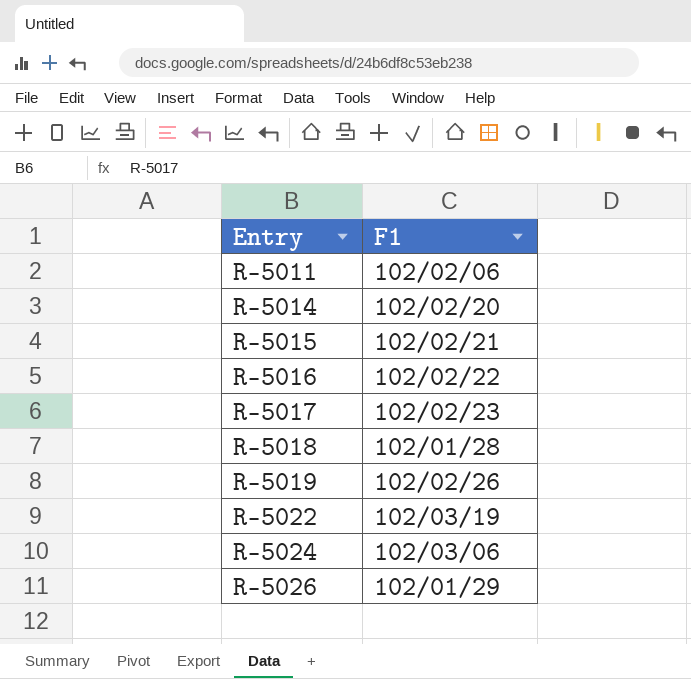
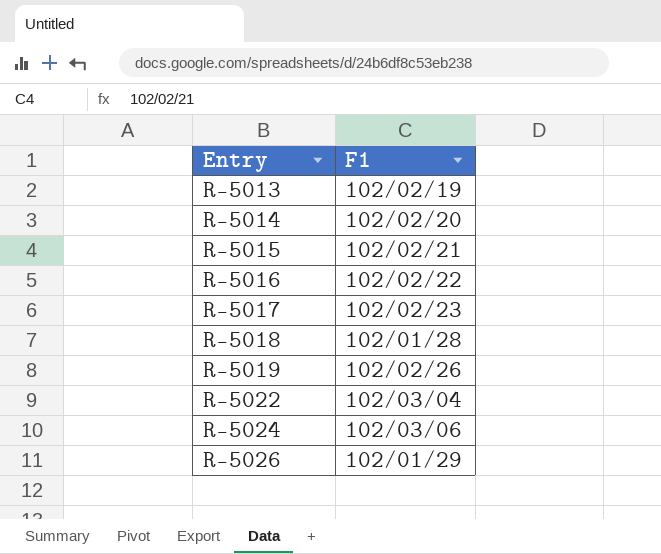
row R-5011: 102/02/06 -> none
row R-5013: none -> 102/02/19
R-5022 | F1: 102/03/19 -> 102/03/04

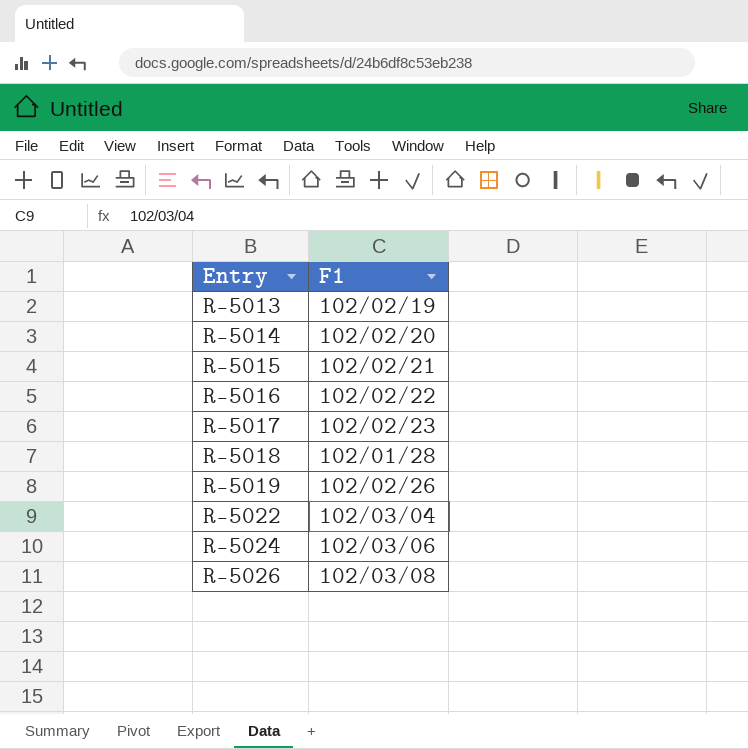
R-5026 | F1: 102/01/29 -> 102/03/08

